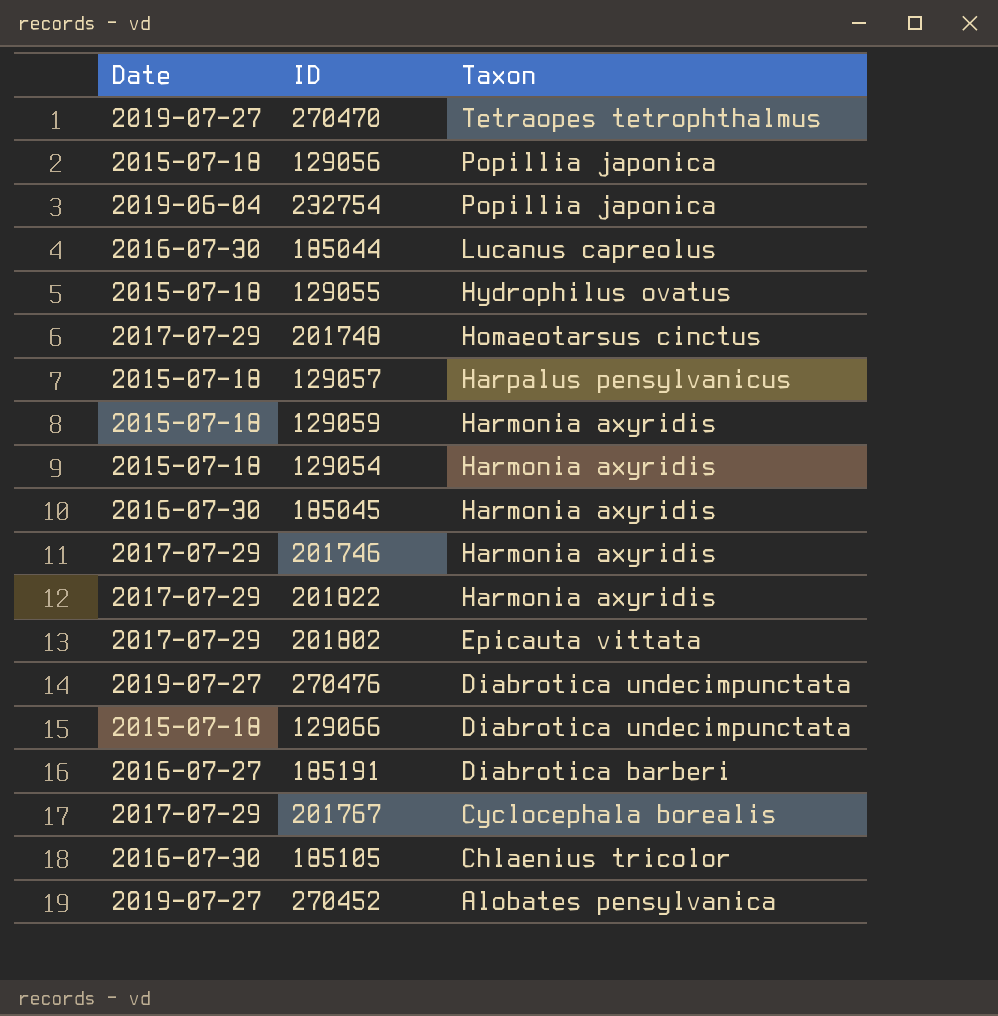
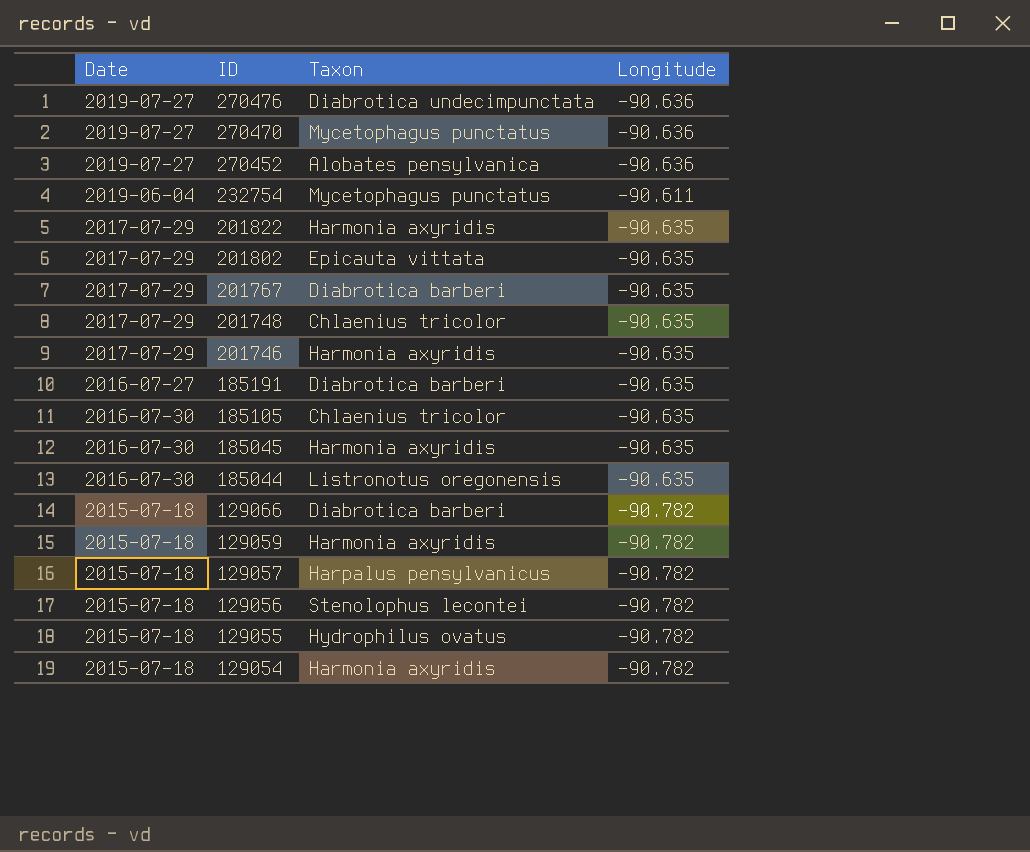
row order: Taxon descending -> ID descending
column Longitude | position: none -> 4
270470 | Taxon: Tetraopes tetrophthalmus -> Mycetophagus punctatus
232754 | Taxon: Popillia japonica -> Mycetophagus punctatus
201767 | Taxon: Cyclocephala borealis -> Diabrotica barberi
201748 | Taxon: Homaeotarsus cinctus -> Chlaenius tricolor
185044 | Taxon: Lucanus capreolus -> Listronotus oregonensis
129066 | Taxon: Diabrotica undecimpunctata -> Diabrotica barberi
129056 | Taxon: Popillia japonica -> Stenolophus lecontei

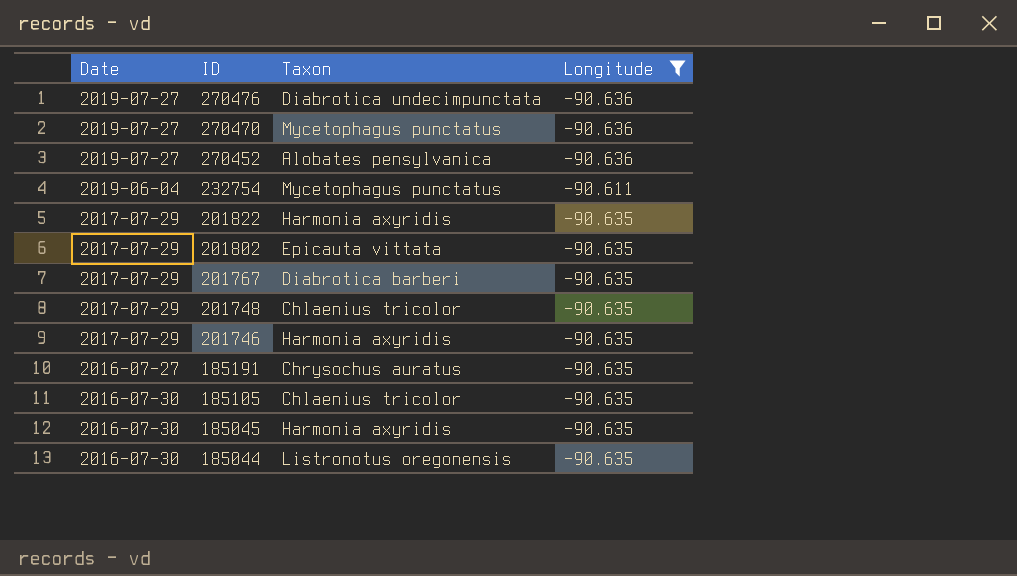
filter: none -> Longitude != -90.782
185191 | Taxon: Diabrotica barberi -> Chrysochus auratus

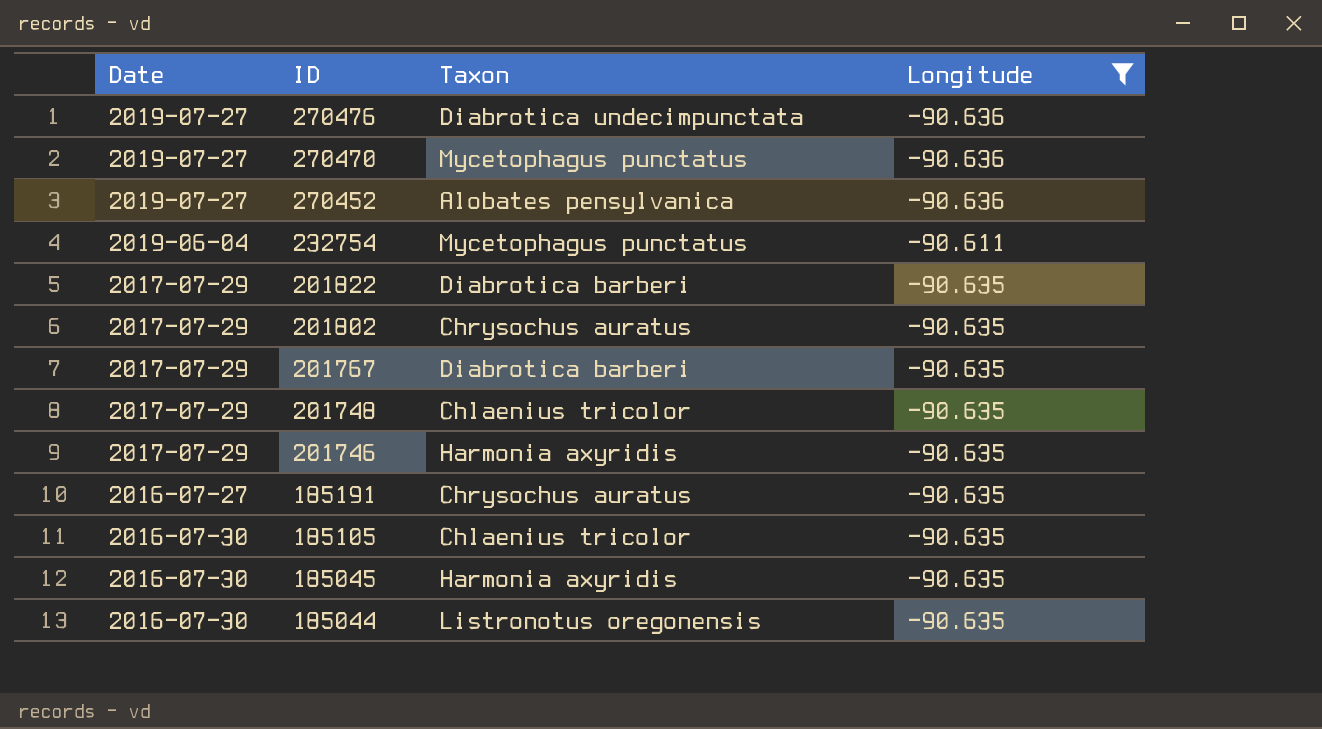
201822 | Taxon: Harmonia axyridis -> Diabrotica barberi
201802 | Taxon: Epicauta vittata -> Chrysochus auratus

